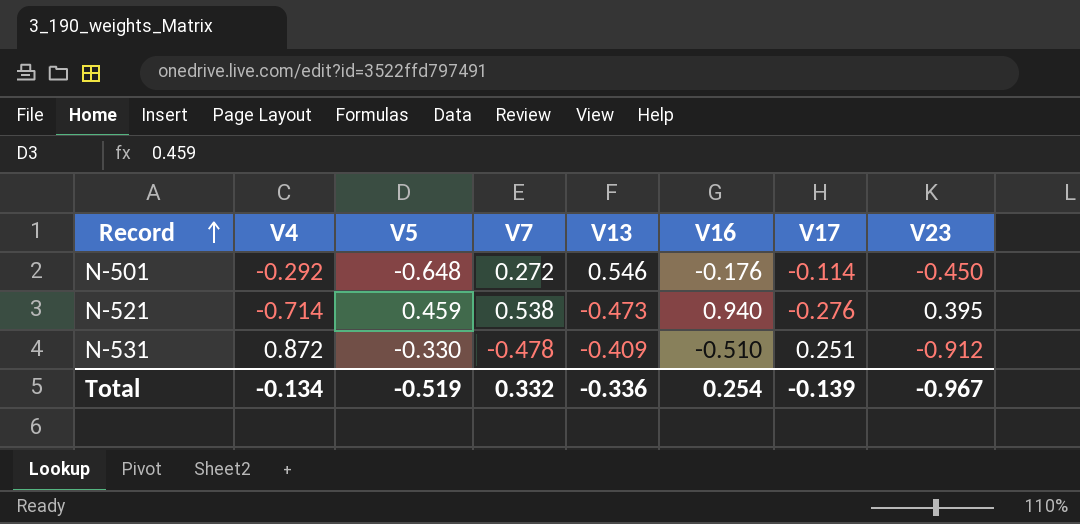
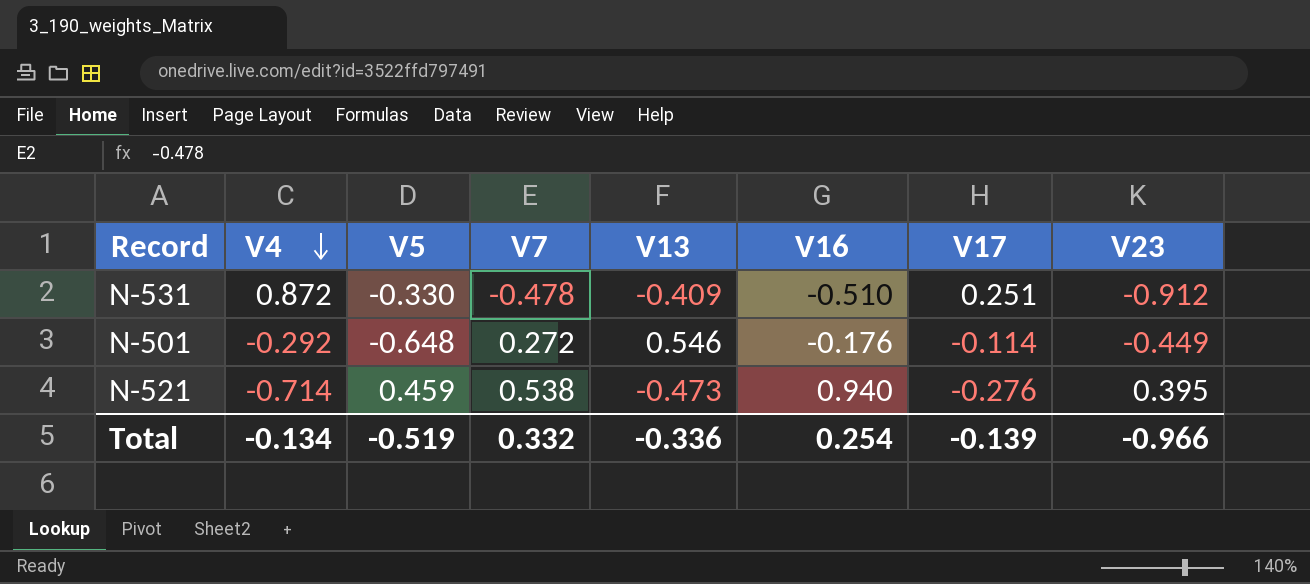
row order: Record ascending -> V4 descending
N-501 | V23: -0.450 -> -0.449
Total | V23: -0.967 -> -0.966

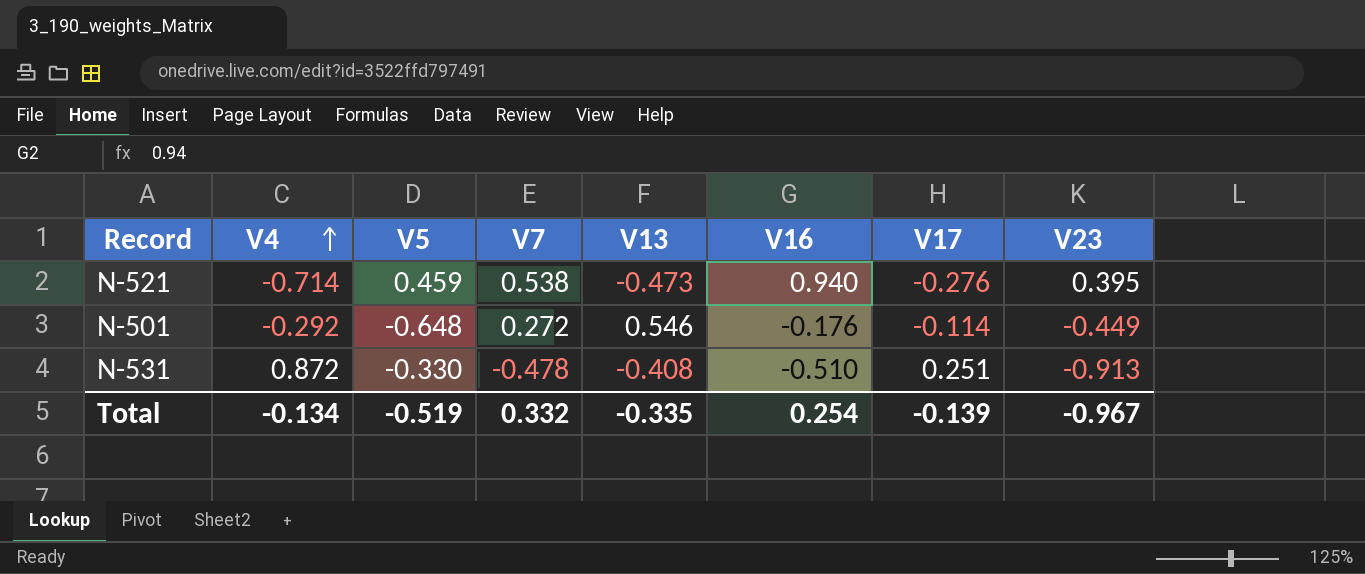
row order: V4 descending -> V4 ascending
N-531 | V13: -0.409 -> -0.408
N-531 | V23: -0.912 -> -0.913
Total | V13: -0.336 -> -0.335
Total | V23: -0.966 -> -0.967

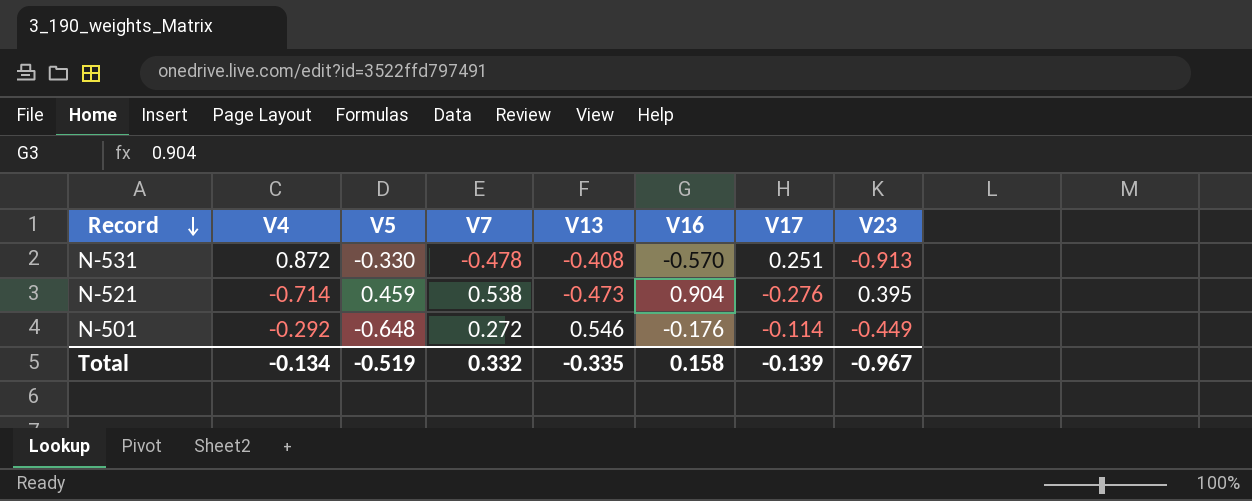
row order: V4 ascending -> Record descending
N-531 | V16: -0.510 -> -0.570
N-521 | V16: 0.940 -> 0.904
Total | V16: 0.254 -> 0.158

